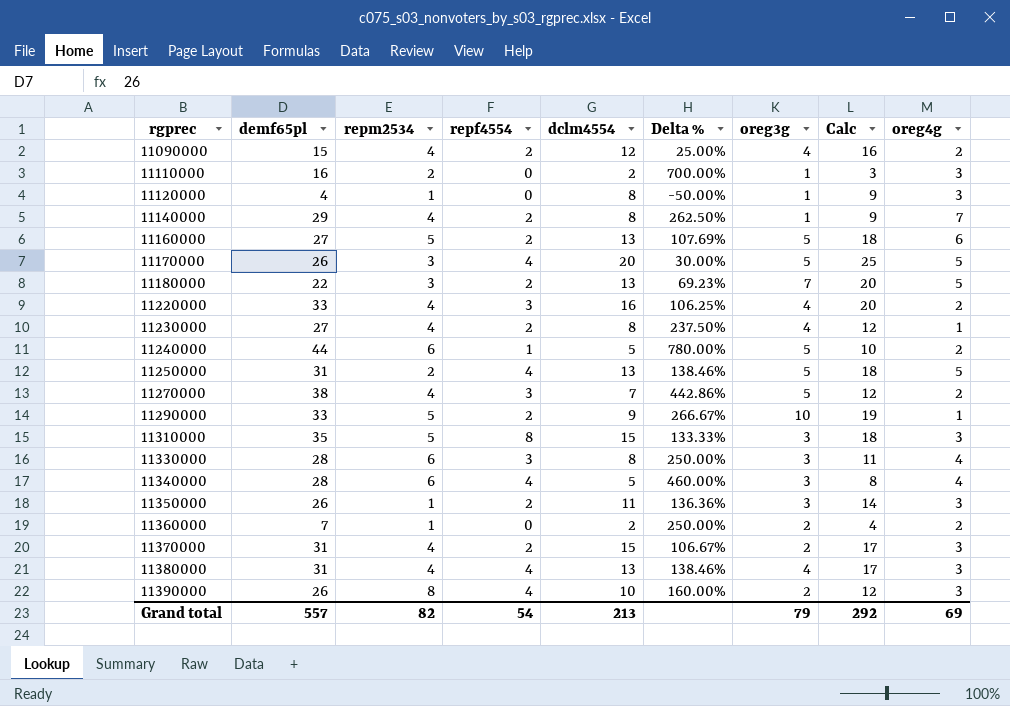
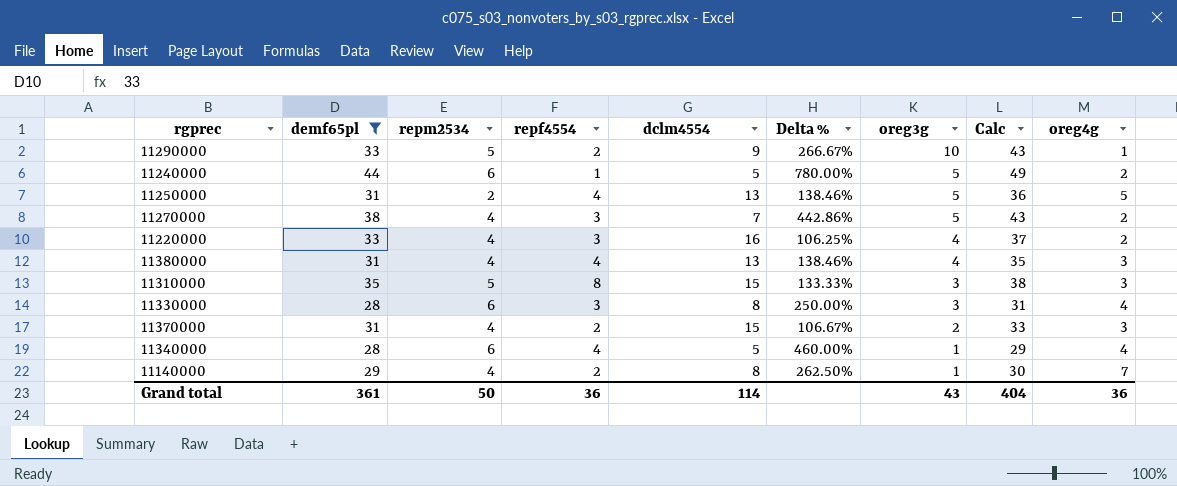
filter: none -> demf65pl >= 28
row order: rgprec ascending -> oreg3g descending
column Calc | formula: [dclm4554] + [oreg3g] -> [demf65pl] + [oreg3g]
11340000 | oreg3g: 3 -> 1
Grand total | demf65pl: 557 -> 361
Grand total | repm2534: 82 -> 50
Grand total | repf4554: 54 -> 36
Grand total | dclm4554: 213 -> 114
Grand total | oreg3g: 79 -> 43
Grand total | Calc: 292 -> 404
Grand total | oreg4g: 69 -> 36

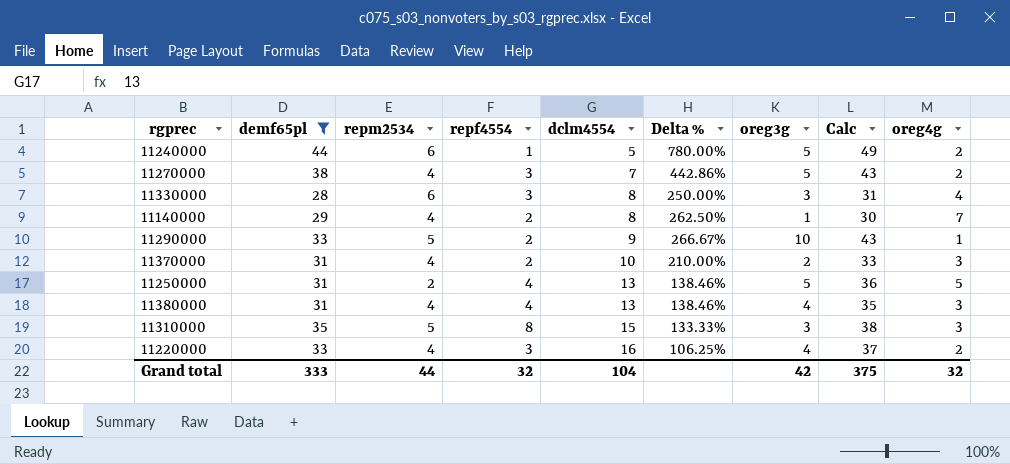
row order: oreg3g descending -> dclm4554 ascending
row 11340000: 28 | 6 | 4 | 5 | 460.00% | 1 | 29 | 4 -> none
11370000 | dclm4554: 15 -> 10
11370000 | Delta %: 106.67% -> 210.00%
Grand total | demf65pl: 361 -> 333
Grand total | repm2534: 50 -> 44
Grand total | repf4554: 36 -> 32
Grand total | dclm4554: 114 -> 104
Grand total | oreg3g: 43 -> 42
Grand total | Calc: 404 -> 375
Grand total | oreg4g: 36 -> 32

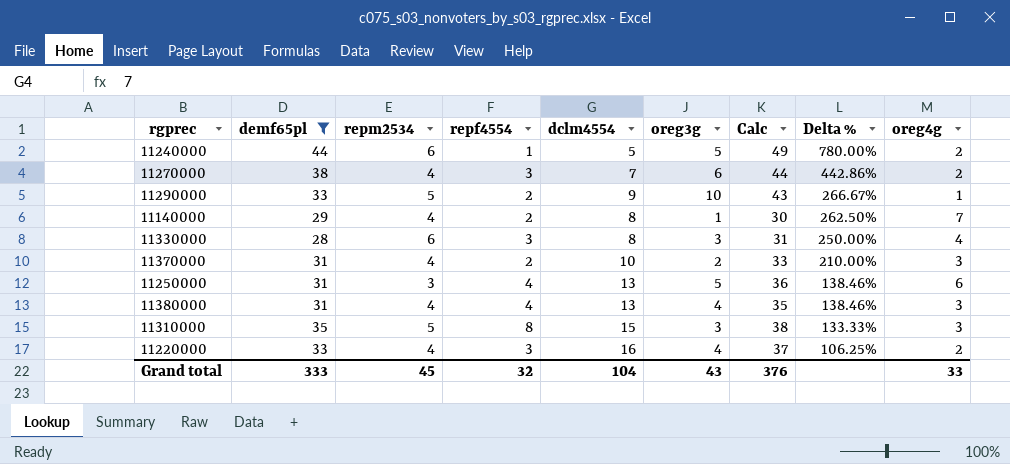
row order: dclm4554 ascending -> Delta % descending
column Delta % | position: 6 -> 8
11270000 | oreg3g: 5 -> 6
11270000 | Calc: 43 -> 44
11250000 | repm2534: 2 -> 3
11250000 | oreg4g: 5 -> 6
Grand total | repm2534: 44 -> 45
Grand total | oreg3g: 42 -> 43
Grand total | Calc: 375 -> 376
Grand total | oreg4g: 32 -> 33

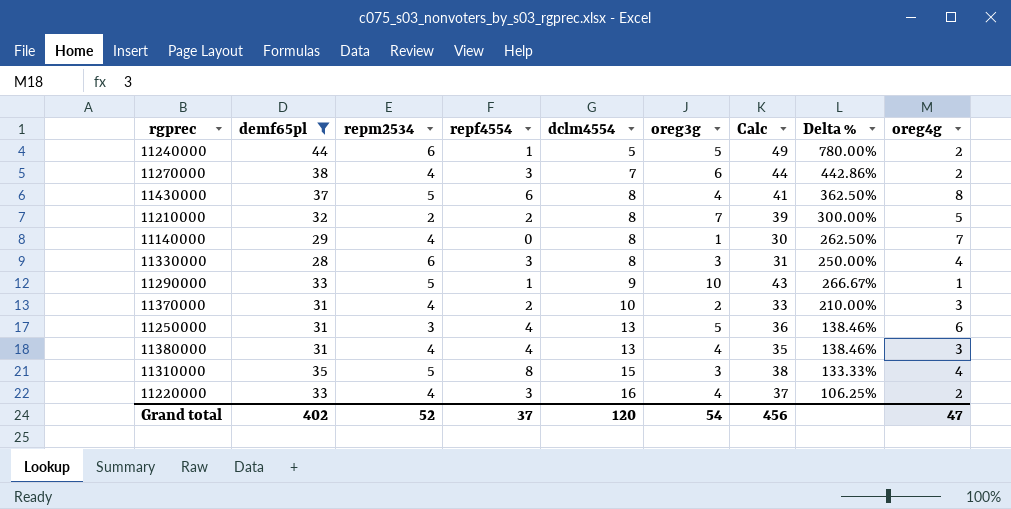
row order: Delta % descending -> dclm4554 ascending
row 11430000: none -> 37 | 5 | 6 | 8 | 4 | 41 | 362.50% | 8
row 11210000: none -> 32 | 2 | 2 | 8 | 7 | 39 | 300.00% | 5
11140000 | repf4554: 2 -> 0
11290000 | repf4554: 2 -> 1
11310000 | oreg4g: 3 -> 4
Grand total | demf65pl: 333 -> 402
Grand total | repm2534: 45 -> 52
Grand total | repf4554: 32 -> 37
Grand total | dclm4554: 104 -> 120
Grand total | oreg3g: 43 -> 54
Grand total | Calc: 376 -> 456
Grand total | oreg4g: 33 -> 47

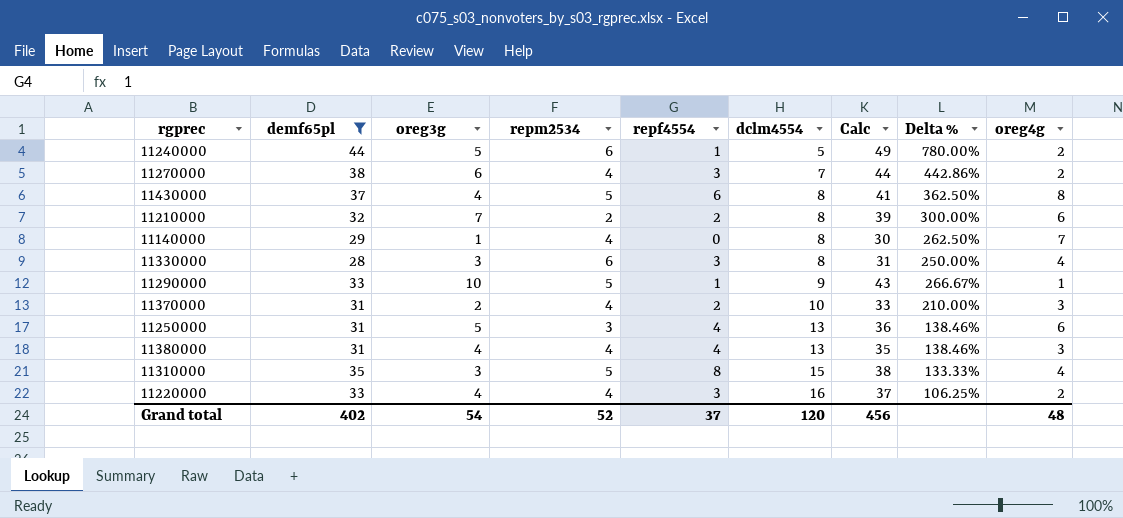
column oreg3g | position: 6 -> 3
11210000 | oreg4g: 5 -> 6
Grand total | oreg4g: 47 -> 48

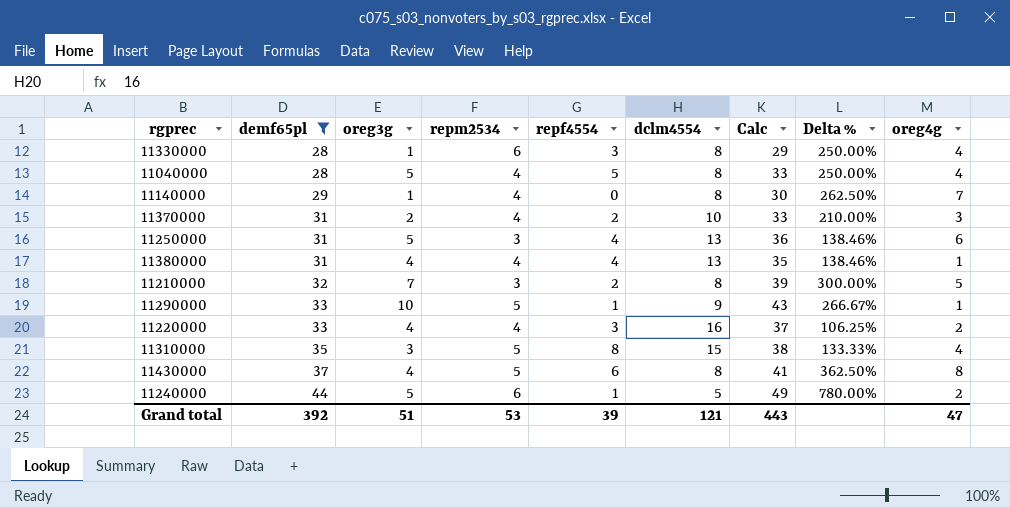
row order: dclm4554 ascending -> demf65pl ascending
row 11270000: 38 | 6 | 4 | 3 | 7 | 44 | 442.86% | 2 -> none
11330000 | oreg3g: 3 -> 1
11330000 | Calc: 31 -> 29
row 11040000: none -> 28 | 5 | 4 | 5 | 8 | 33 | 250.00% | 4
11380000 | oreg4g: 3 -> 1
11210000 | repm2534: 2 -> 3
11210000 | oreg4g: 6 -> 5
Grand total | demf65pl: 402 -> 392
Grand total | oreg3g: 54 -> 51
Grand total | repm2534: 52 -> 53
Grand total | repf4554: 37 -> 39
Grand total | dclm4554: 120 -> 121
Grand total | Calc: 456 -> 443
Grand total | oreg4g: 48 -> 47

